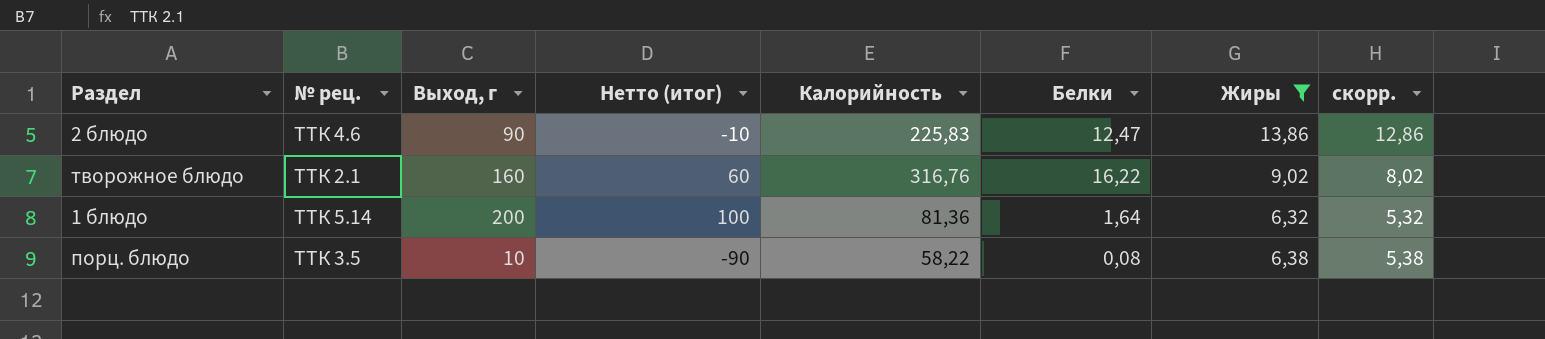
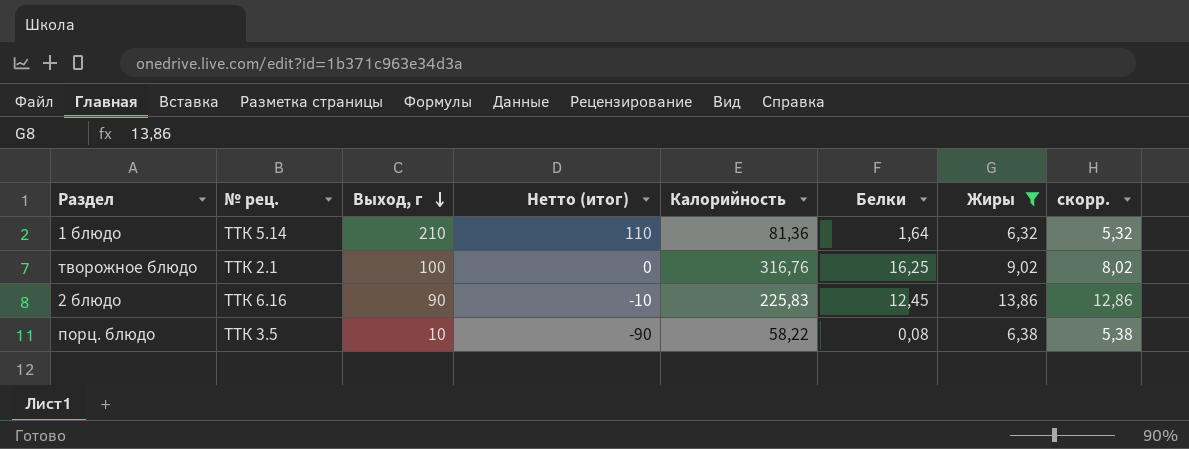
row order: none -> Выход, г descending
1 блюдо | Выход, г: 200 -> 210
1 блюдо | Нетто (итог): 100 -> 110
творожное блюдо | Выход, г: 160 -> 100
творожное блюдо | Нетто (итог): 60 -> 0
творожное блюдо | Белки: 16,22 -> 16,25
2 блюдо | № рец.: ТТК 4.6 -> ТТК 6.16
2 блюдо | Белки: 12,47 -> 12,45

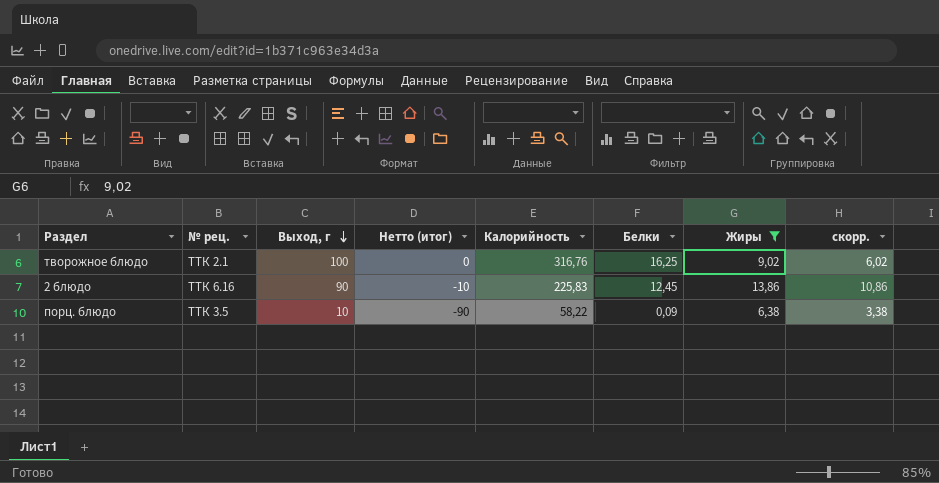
column скорр. | formula: [Жиры] - 1 -> [Жиры] - 3
row 1 блюдо: ТТК 5.14 | 210 | 110 | 81,36 | 1,64 | 6,32 | 5,32 -> none
порц. блюдо | Белки: 0,08 -> 0,09

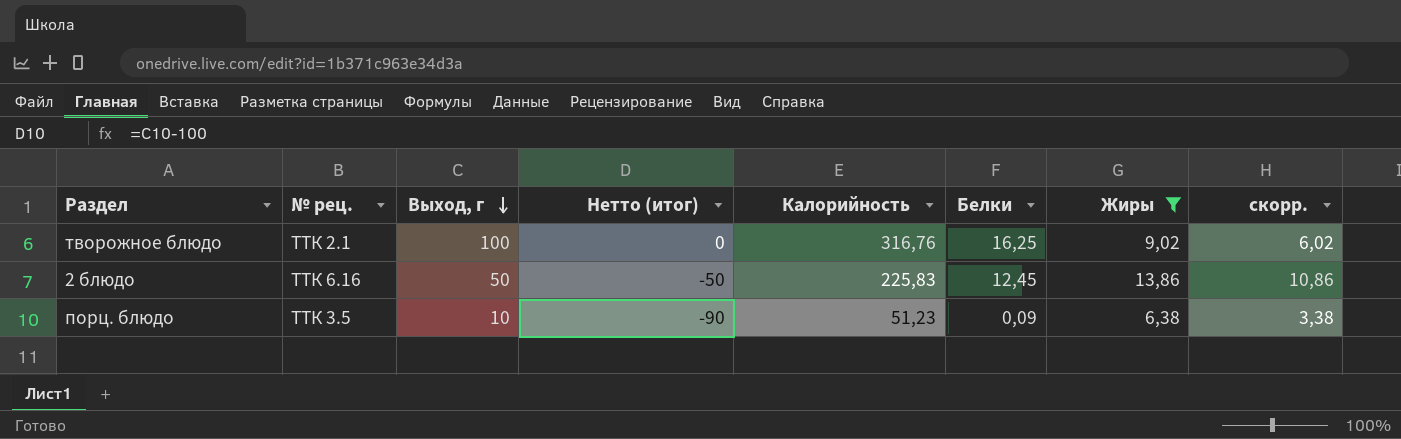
2 блюдо | Выход, г: 90 -> 50
2 блюдо | Нетто (итог): -10 -> -50
порц. блюдо | Калорийность: 58,22 -> 51,23

